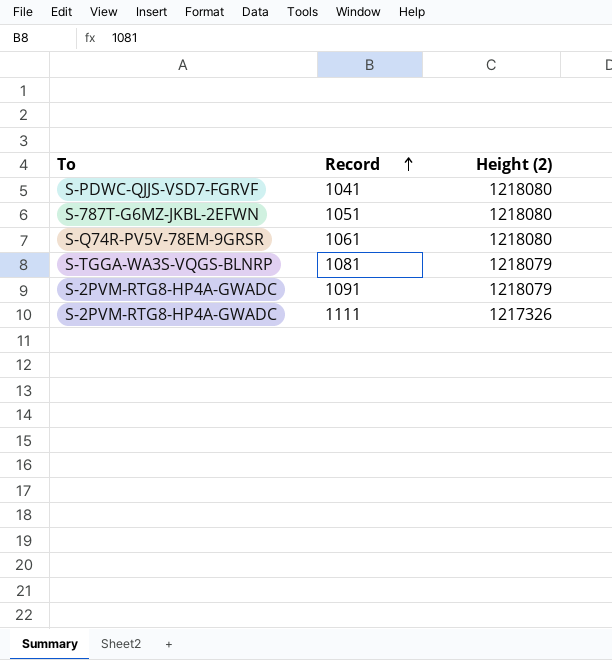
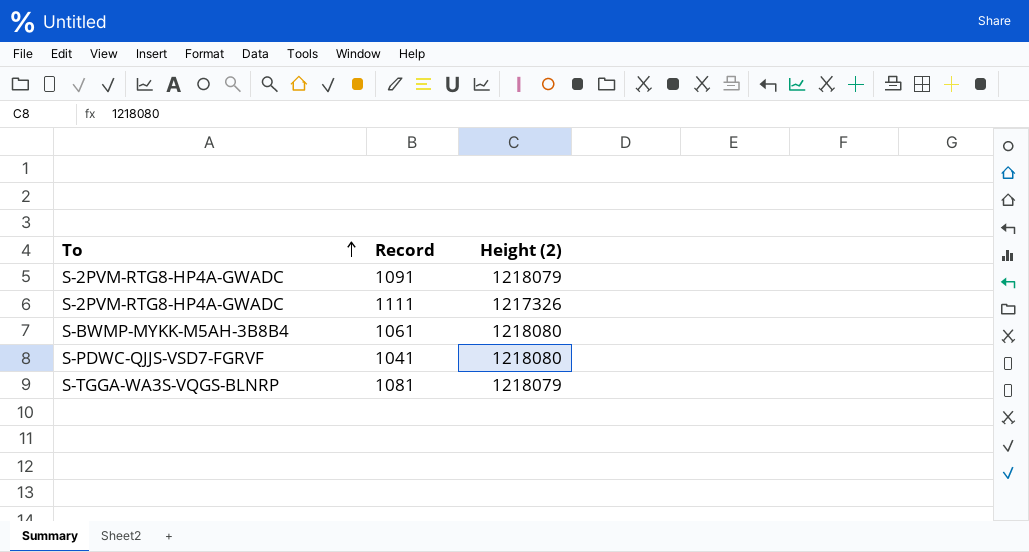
row order: Record ascending -> To ascending
row 1051: S-787T-G6MZ-JKBL-2EFWN | 1218080 -> none
1061 | To: S-Q74R-PV5V-78EM-9GRSR -> S-BWMP-MYKK-M5AH-3B8B4

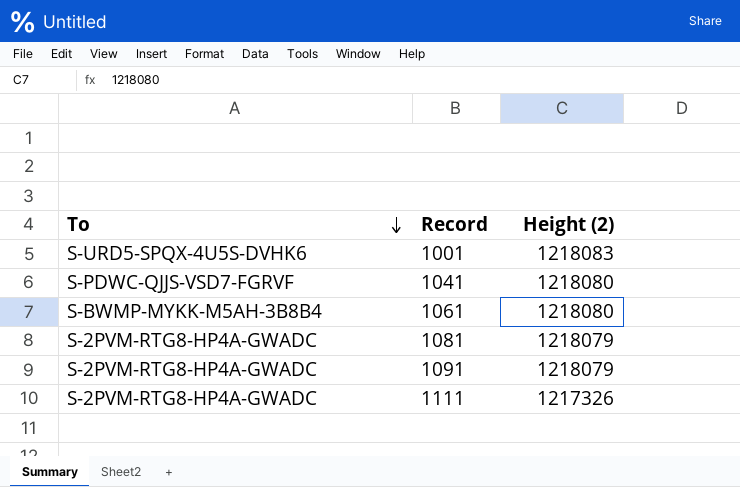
row order: To ascending -> To descending
row 1001: none -> S-URD5-SPQX-4U5S-DVHK6 | 1218083
1081 | To: S-TGGA-WA3S-VQGS-BLNRP -> S-2PVM-RTG8-HP4A-GWADC

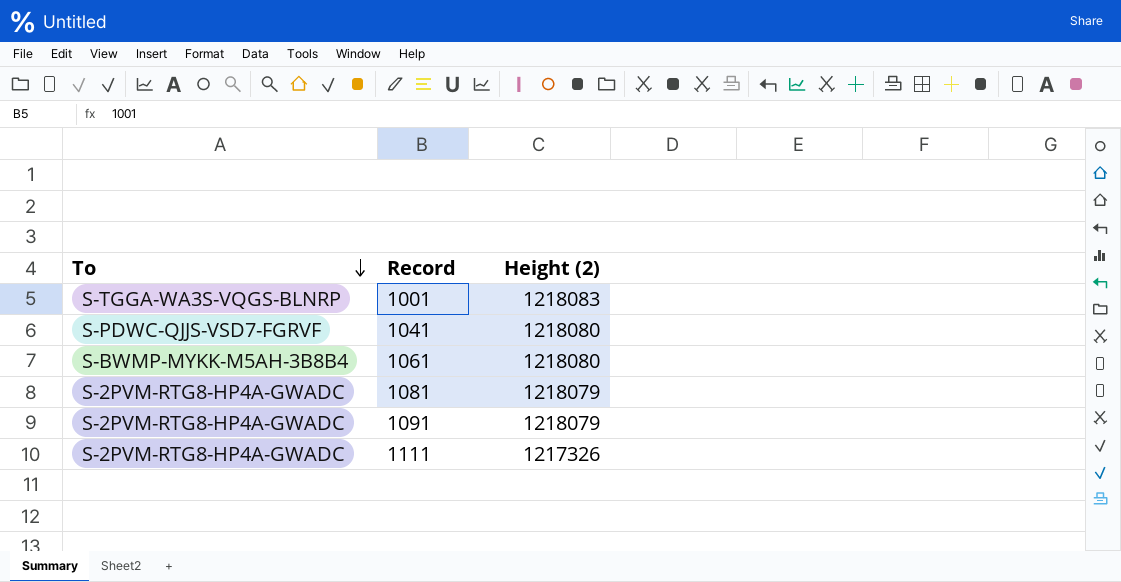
1001 | To: S-URD5-SPQX-4U5S-DVHK6 -> S-TGGA-WA3S-VQGS-BLNRP

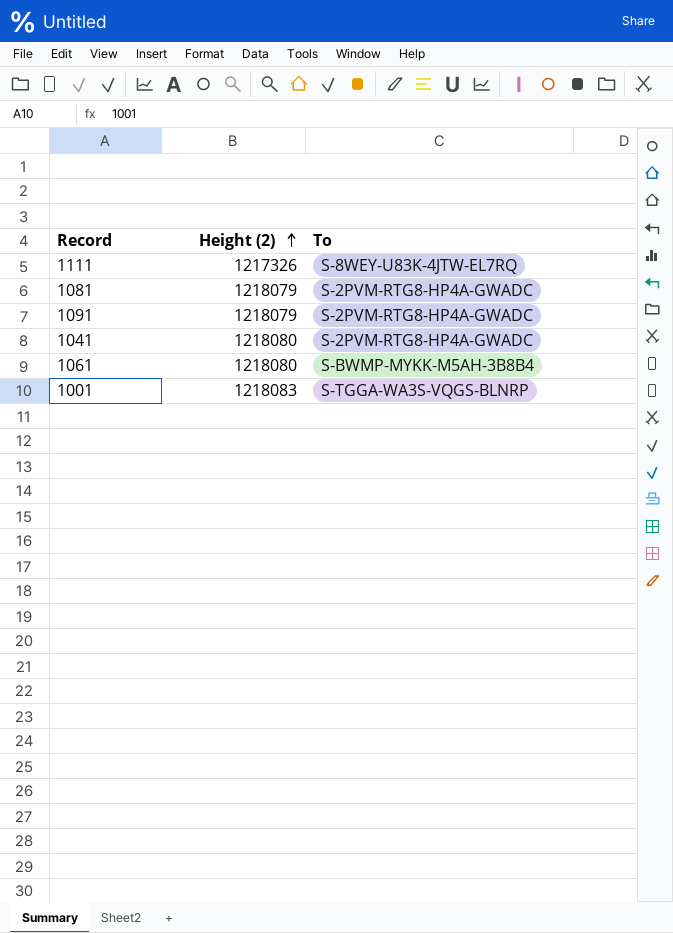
row order: To descending -> Height (2) ascending
column To | position: 1 -> 3
1111 | To: S-2PVM-RTG8-HP4A-GWADC -> S-8WEY-U83K-4JTW-EL7RQ
1041 | To: S-PDWC-QJJS-VSD7-FGRVF -> S-2PVM-RTG8-HP4A-GWADC

